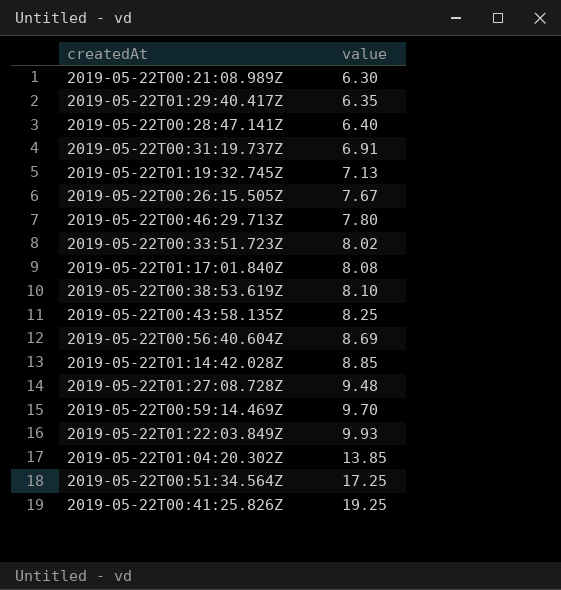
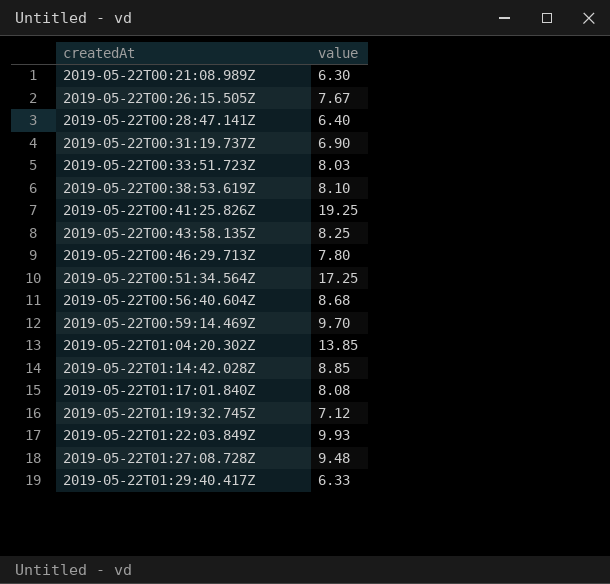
row order: value ascending -> createdAt ascending
2019-05-22T00:31:19.737Z | value: 6.91 -> 6.90
2019-05-22T00:33:51.723Z | value: 8.02 -> 8.03
2019-05-22T00:56:40.604Z | value: 8.69 -> 8.68
2019-05-22T01:19:32.745Z | value: 7.13 -> 7.12
2019-05-22T01:29:40.417Z | value: 6.35 -> 6.33

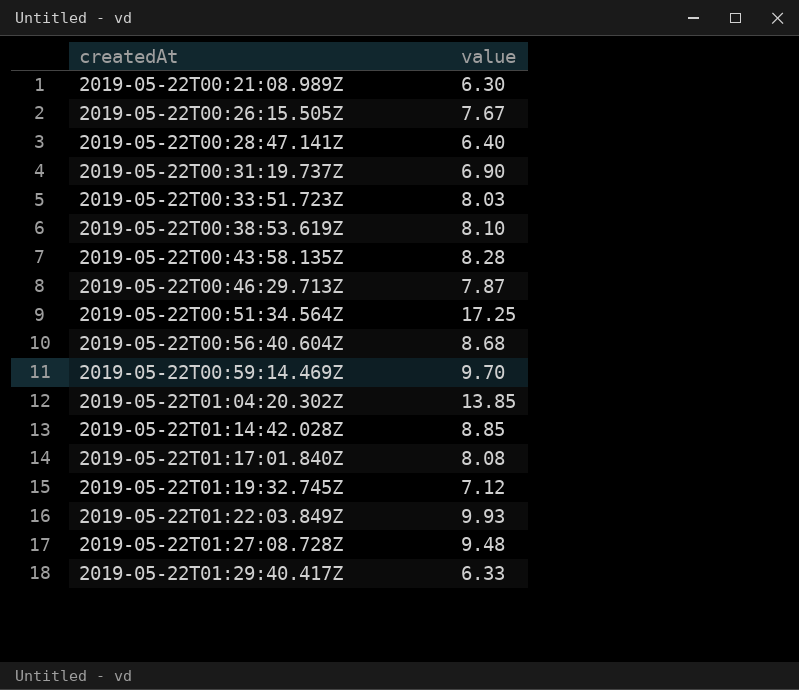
row 2019-05-22T00:41:25.826Z: 19.25 -> none
2019-05-22T00:43:58.135Z | value: 8.25 -> 8.28
2019-05-22T00:46:29.713Z | value: 7.80 -> 7.87

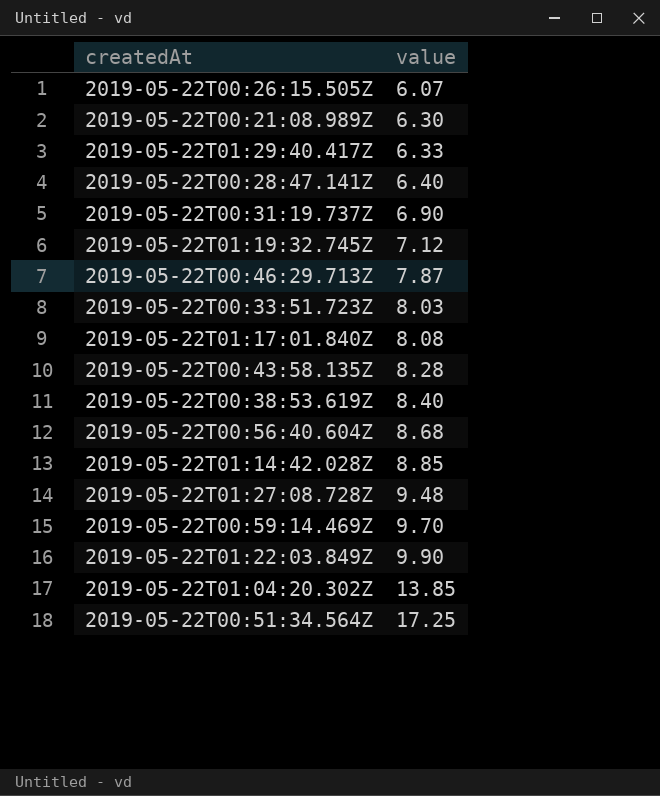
row order: createdAt ascending -> value ascending
2019-05-22T00:26:15.505Z | value: 7.67 -> 6.07
2019-05-22T00:38:53.619Z | value: 8.10 -> 8.40
2019-05-22T01:22:03.849Z | value: 9.93 -> 9.90

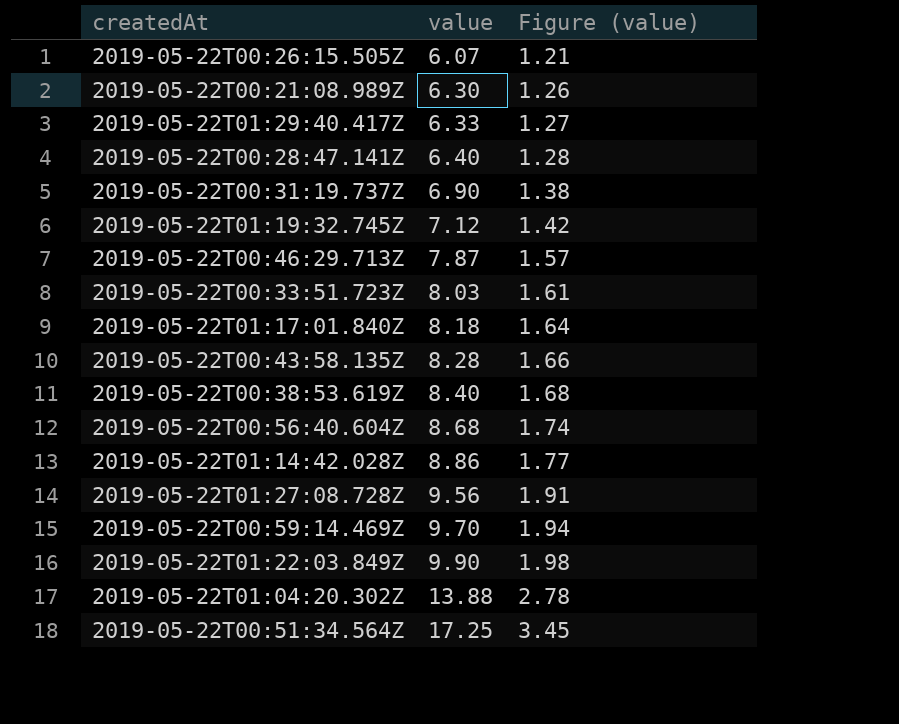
column Figure (value) | formula: none -> [value] * 0.2
2019-05-22T01:17:01.840Z | value: 8.08 -> 8.18
2019-05-22T01:14:42.028Z | value: 8.85 -> 8.86
2019-05-22T01:27:08.728Z | value: 9.48 -> 9.56
2019-05-22T01:04:20.302Z | value: 13.85 -> 13.88

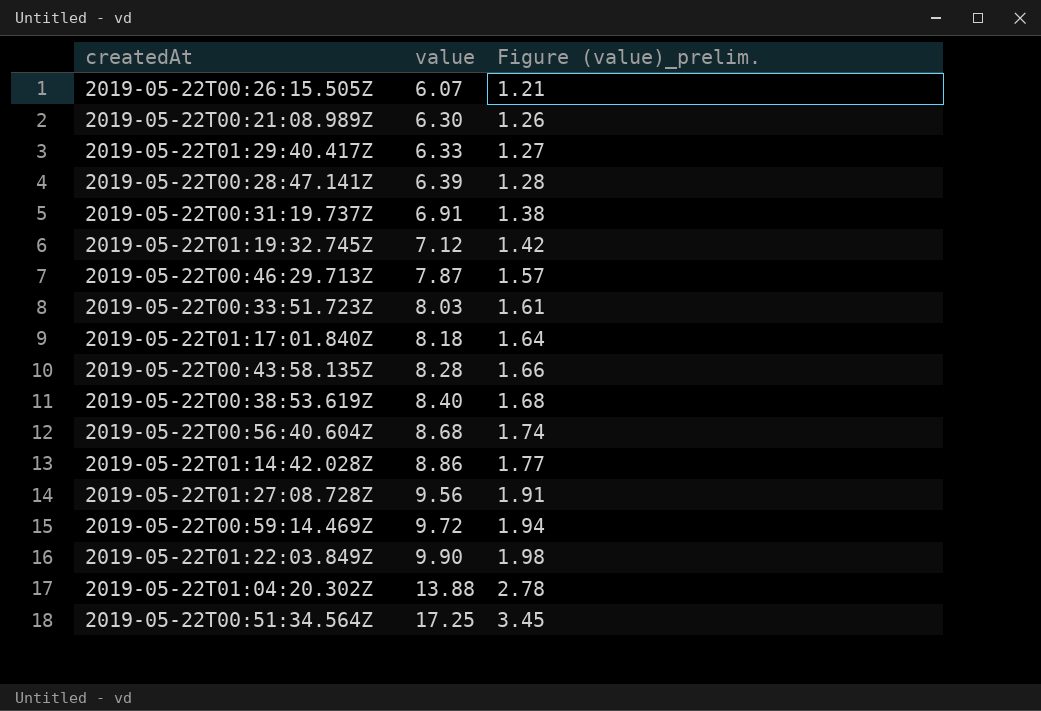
column name: Figure (value) -> Figure (value)_prelim.
2019-05-22T00:28:47.141Z | value: 6.40 -> 6.39
2019-05-22T00:31:19.737Z | value: 6.90 -> 6.91
2019-05-22T00:59:14.469Z | value: 9.70 -> 9.72

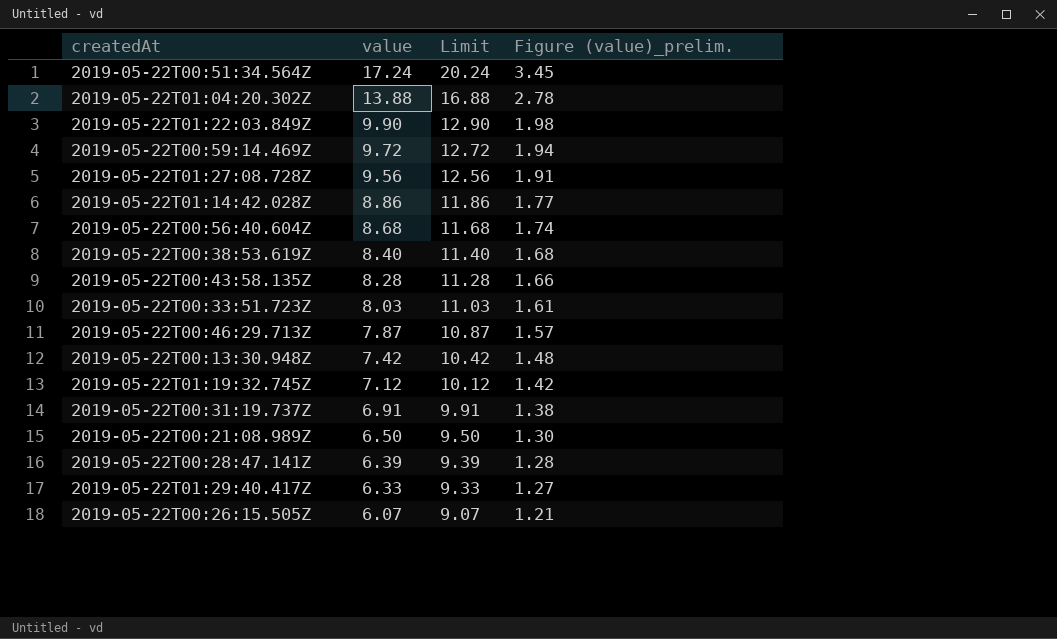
row order: value ascending -> value descending
column Limit | formula: none -> [value] + 3
row 2019-05-22T01:17:01.840Z: 8.18 | 1.64 -> none
2019-05-22T00:51:34.564Z | value: 17.25 -> 17.24
row 2019-05-22T00:13:30.948Z: none -> 7.42 | 10.42 | 1.48
2019-05-22T00:21:08.989Z | value: 6.30 -> 6.50
2019-05-22T00:21:08.989Z | Figure (value)_prelim.: 1.26 -> 1.30

